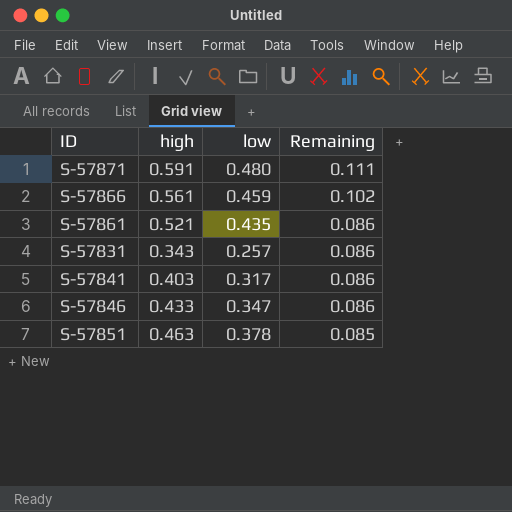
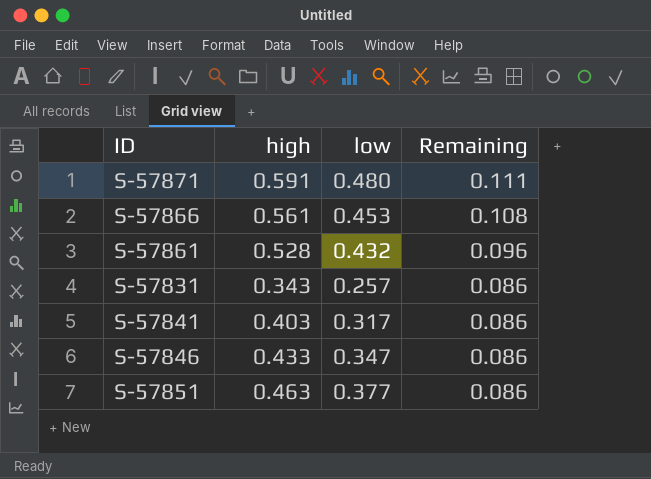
S-57866 | low: 0.459 -> 0.453
S-57866 | Remaining: 0.102 -> 0.108
S-57861 | high: 0.521 -> 0.528
S-57861 | low: 0.435 -> 0.432
S-57861 | Remaining: 0.086 -> 0.096
S-57851 | low: 0.378 -> 0.377
S-57851 | Remaining: 0.085 -> 0.086

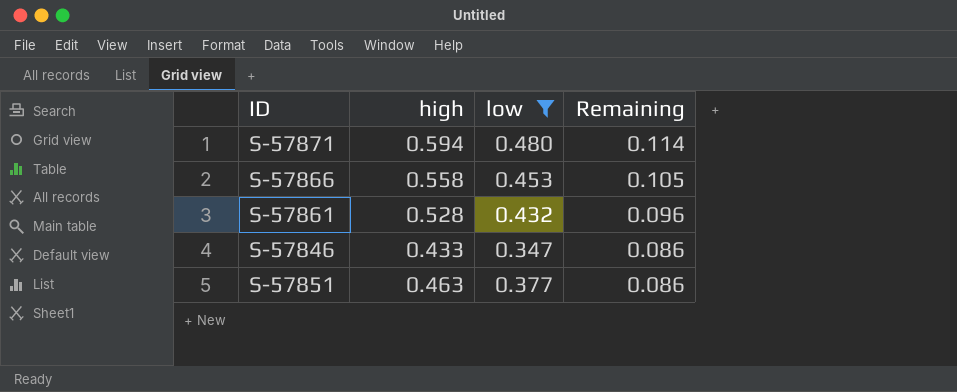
filter: none -> low >= 0.347
S-57871 | high: 0.591 -> 0.594
S-57871 | Remaining: 0.111 -> 0.114
S-57866 | high: 0.561 -> 0.558
S-57866 | Remaining: 0.108 -> 0.105

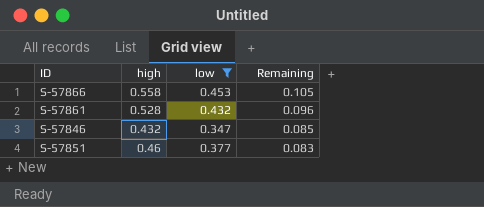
row S-57871: 0.594 | 0.480 | 0.114 -> none
S-57846 | high: 0.433 -> 0.432
S-57846 | Remaining: 0.086 -> 0.085
S-57851 | high: 0.463 -> 0.46
S-57851 | Remaining: 0.086 -> 0.083

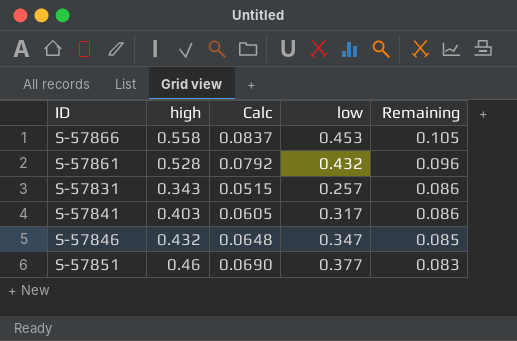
filter: low >= 0.347 -> none
column Calc | formula: none -> [high] * 0.15

